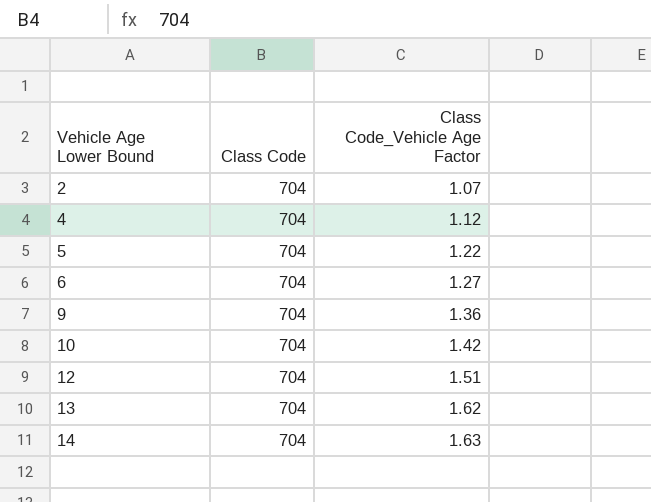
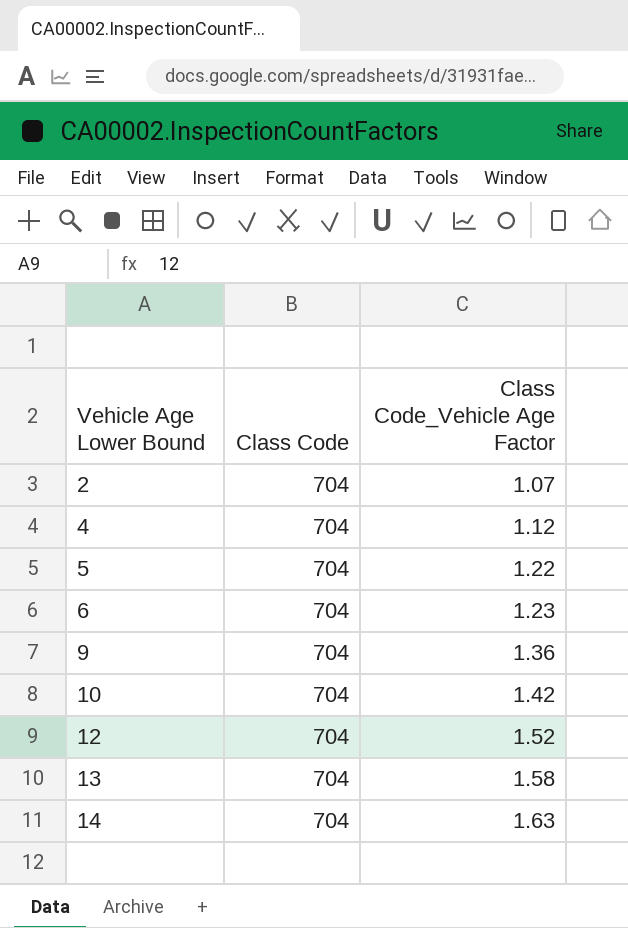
6 | Class Code_Vehicle Age Factor: 1.27 -> 1.23
12 | Class Code_Vehicle Age Factor: 1.51 -> 1.52
13 | Class Code_Vehicle Age Factor: 1.62 -> 1.58

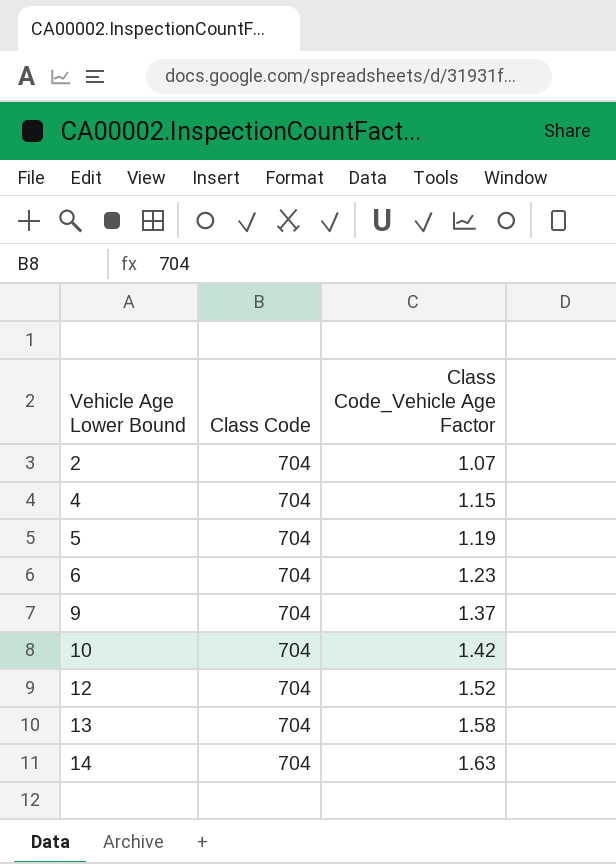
4 | Class Code_Vehicle Age Factor: 1.12 -> 1.15
5 | Class Code_Vehicle Age Factor: 1.22 -> 1.19
9 | Class Code_Vehicle Age Factor: 1.36 -> 1.37

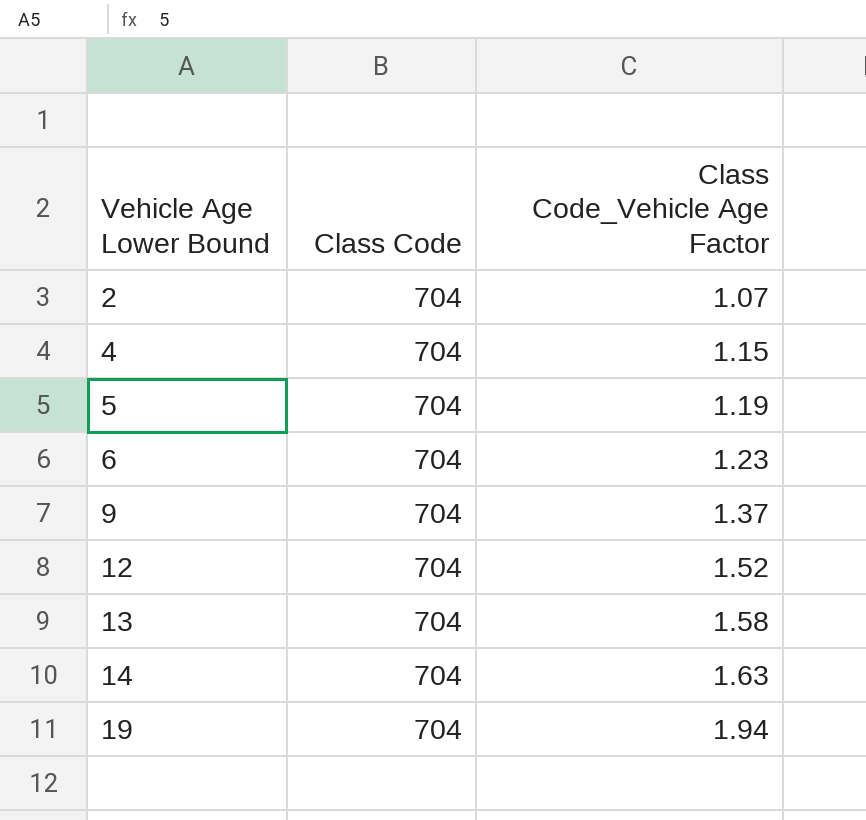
row 10: 704 | 1.42 -> none
row 19: none -> 704 | 1.94

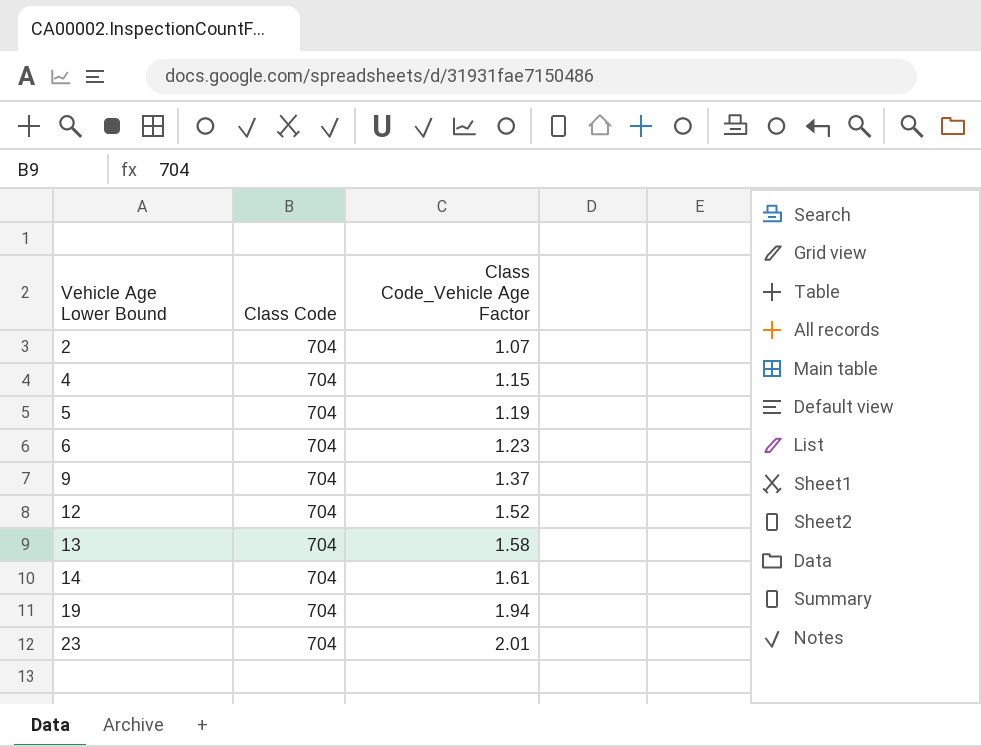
14 | Class Code_Vehicle Age Factor: 1.63 -> 1.61
row 23: none -> 704 | 2.01

